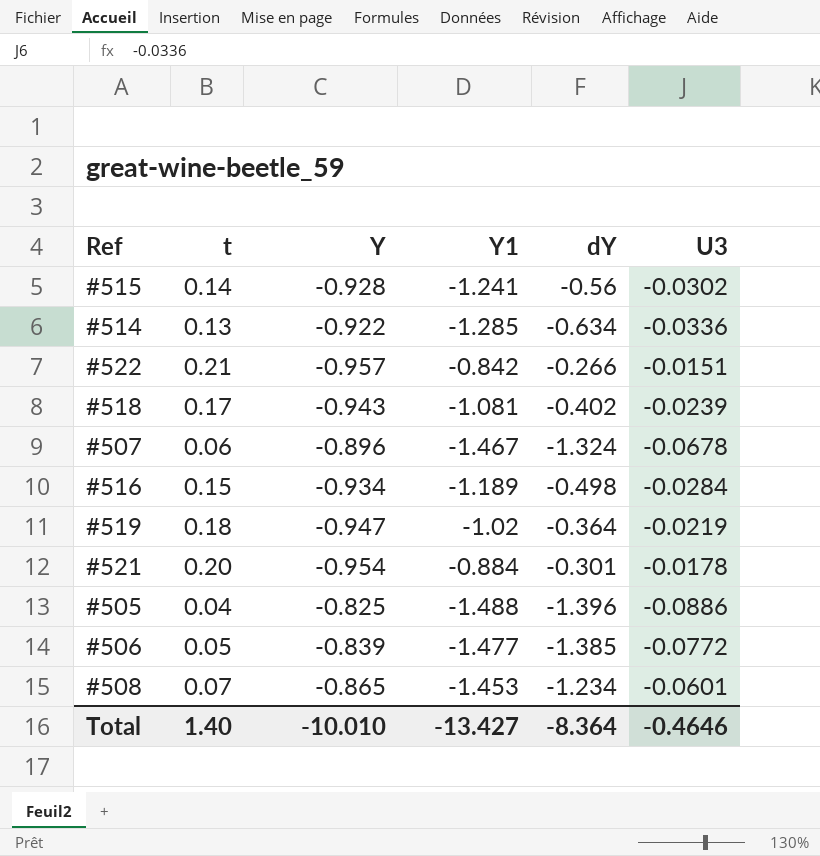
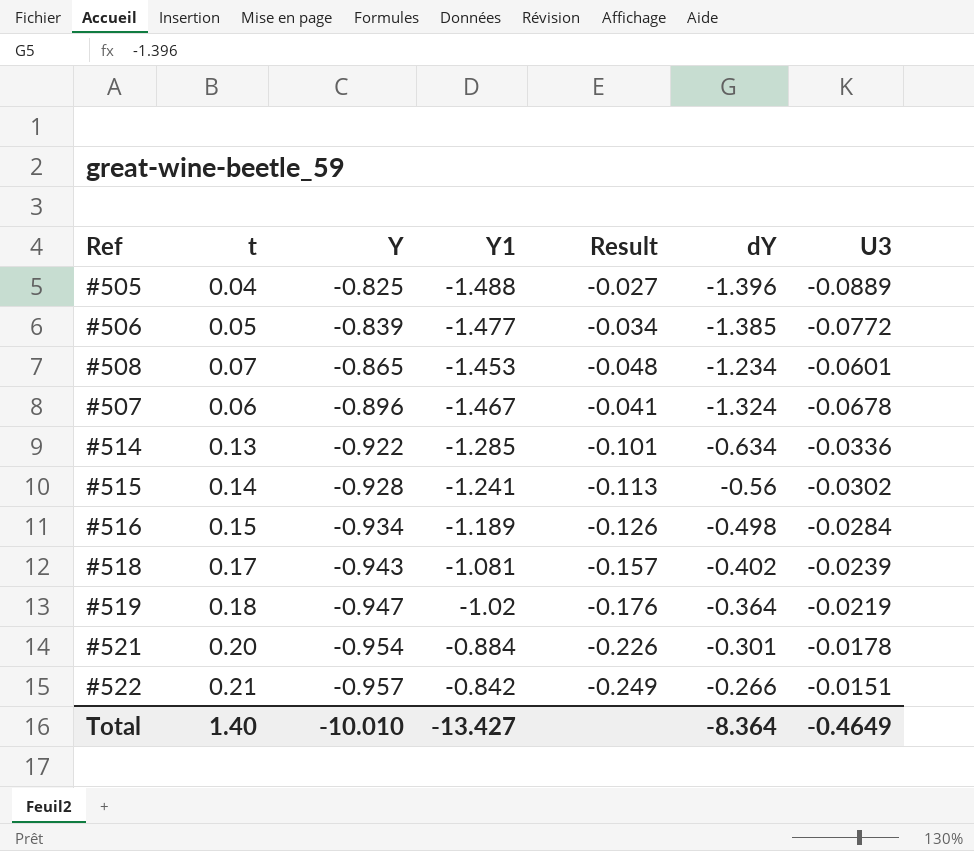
row order: none -> Y descending
column Result | formula: none -> [t] / [Y1]
#505 | U3: -0.0886 -> -0.0889
Total | U3: -0.4646 -> -0.4649

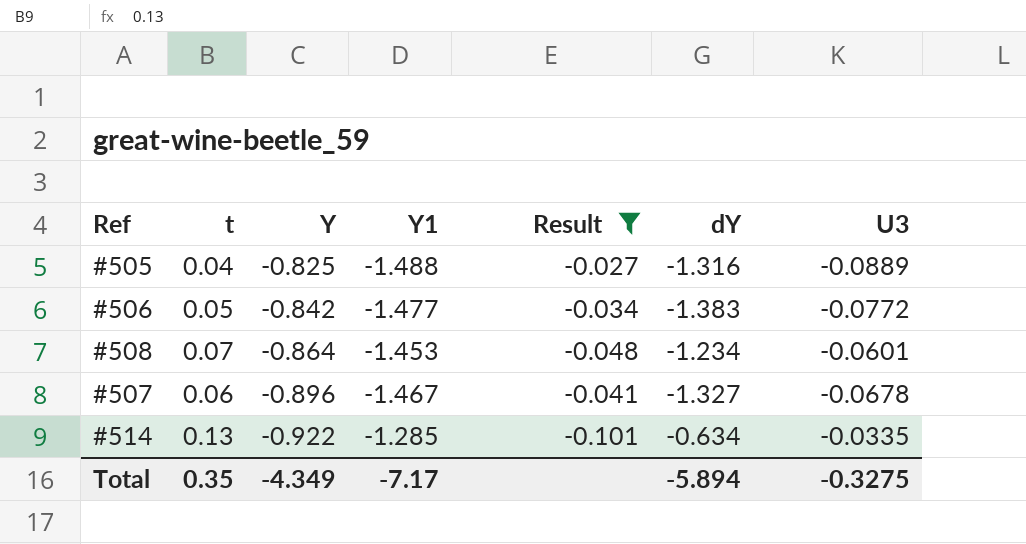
filter: none -> Result >= -0.101
#505 | dY: -1.396 -> -1.316
#506 | Y: -0.839 -> -0.842
#506 | dY: -1.385 -> -1.383
#508 | Y: -0.865 -> -0.864
#507 | dY: -1.324 -> -1.327
#514 | U3: -0.0336 -> -0.0335
Total | t: 1.40 -> 0.35
Total | Y: -10.010 -> -4.349
Total | Y1: -13.427 -> -7.17
Total | dY: -8.364 -> -5.894
Total | U3: -0.4649 -> -0.3275

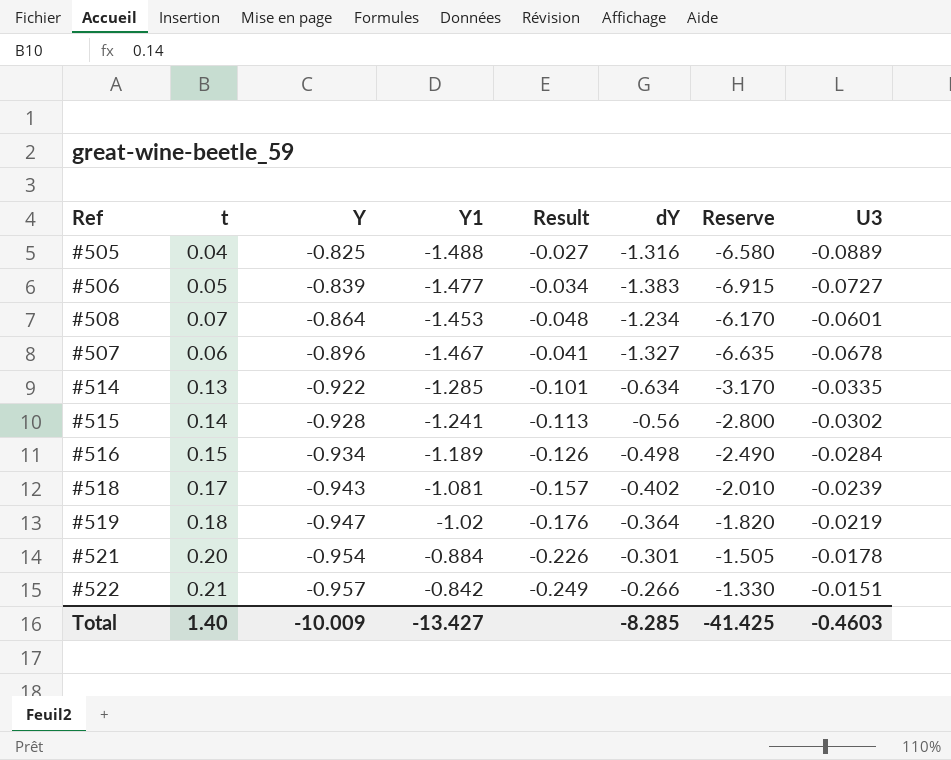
filter: Result >= -0.101 -> none
column Reserve | formula: none -> [dY] * 5
#506 | Y: -0.842 -> -0.839
#506 | U3: -0.0772 -> -0.0727
Total | t: 0.35 -> 1.40
Total | Y: -4.349 -> -10.009
Total | Y1: -7.17 -> -13.427
Total | dY: -5.894 -> -8.285
Total | U3: -0.3275 -> -0.4603

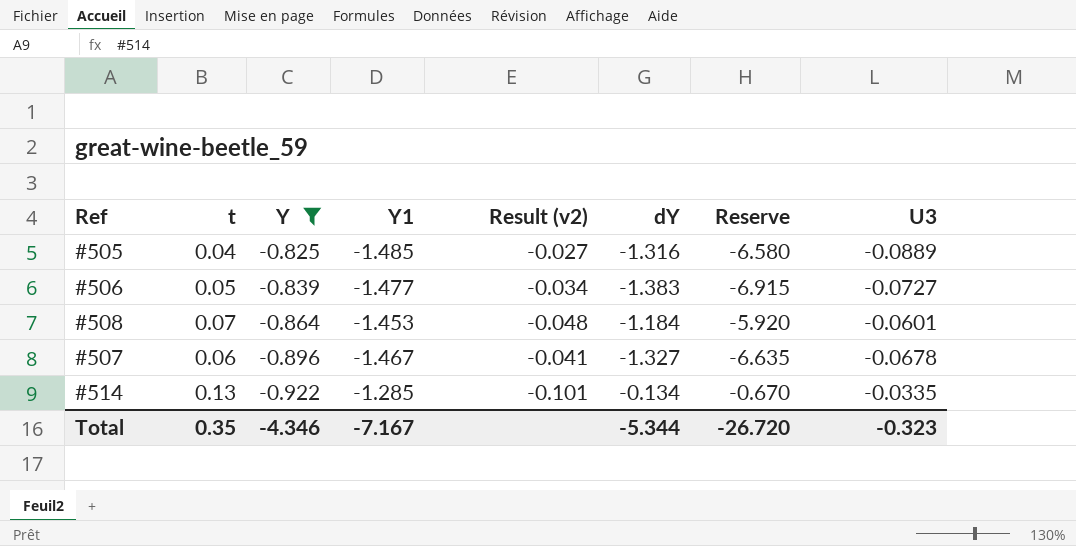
filter: none -> Y >= -0.922
column name: Result -> Result (v2)
#505 | Y1: -1.488 -> -1.485
#508 | dY: -1.234 -> -1.184
#508 | Reserve: -6.170 -> -5.920
#514 | dY: -0.634 -> -0.134
#514 | Reserve: -3.170 -> -0.670
Total | t: 1.40 -> 0.35
Total | Y: -10.009 -> -4.346
Total | Y1: -13.427 -> -7.167
Total | dY: -8.285 -> -5.344
Total | Reserve: -41.425 -> -26.720
Total | U3: -0.4603 -> -0.323

